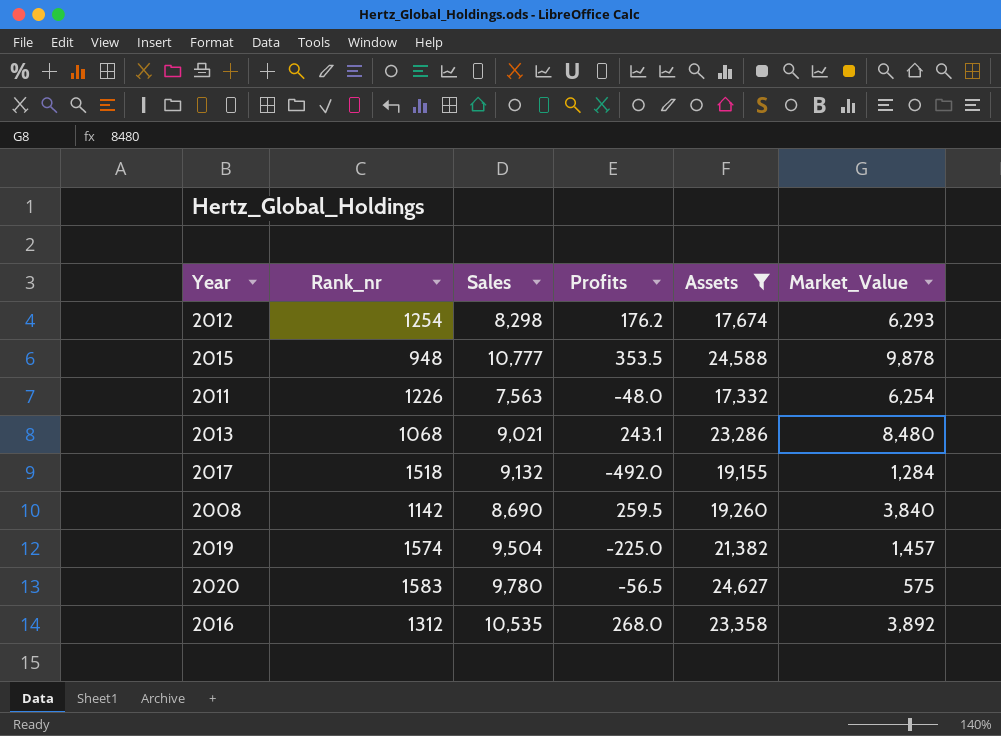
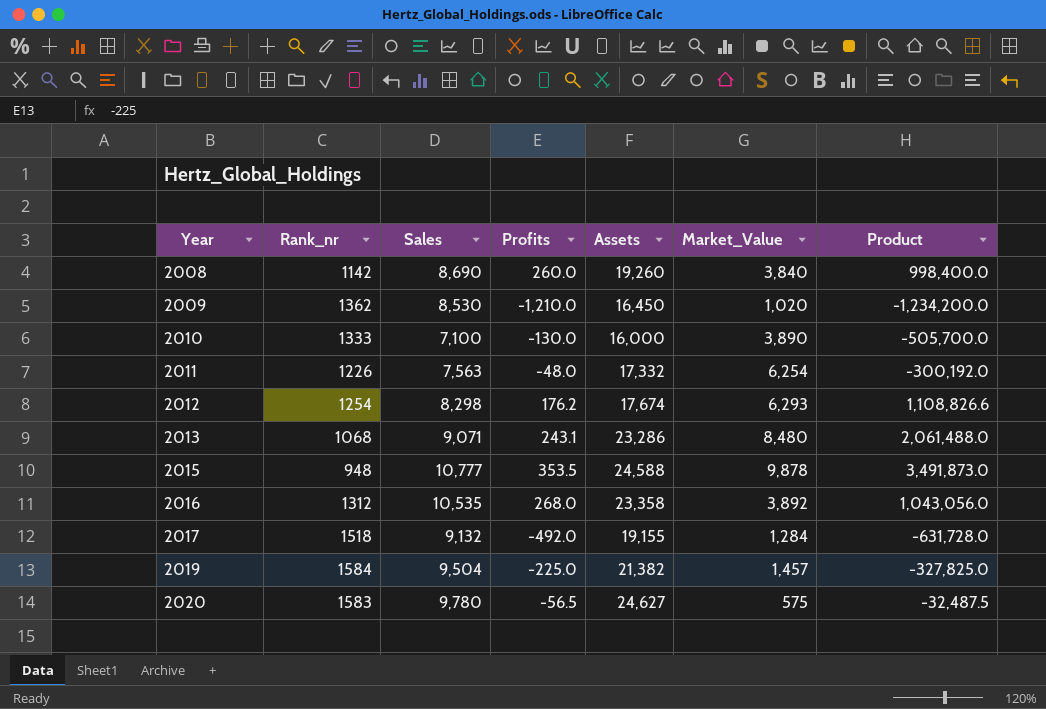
filter: Assets >= 17,332 -> none
row order: none -> Year ascending
column Product | formula: none -> [Profits] * [Market_Value]
2008 | Profits: 259.5 -> 260.0
2013 | Sales: 9,021 -> 9,071
2019 | Rank_nr: 1574 -> 1584

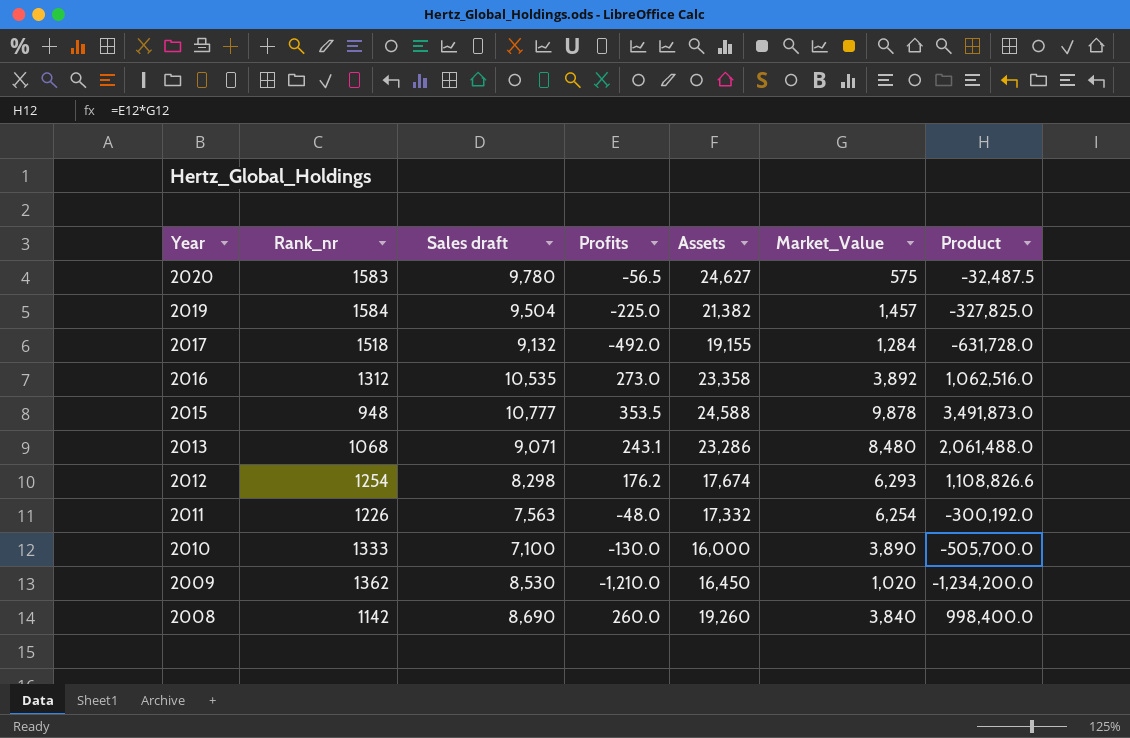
row order: Year ascending -> Year descending
column name: Sales -> Sales draft
2016 | Profits: 268.0 -> 273.0
2016 | Product: 1,043,056.0 -> 1,062,516.0

